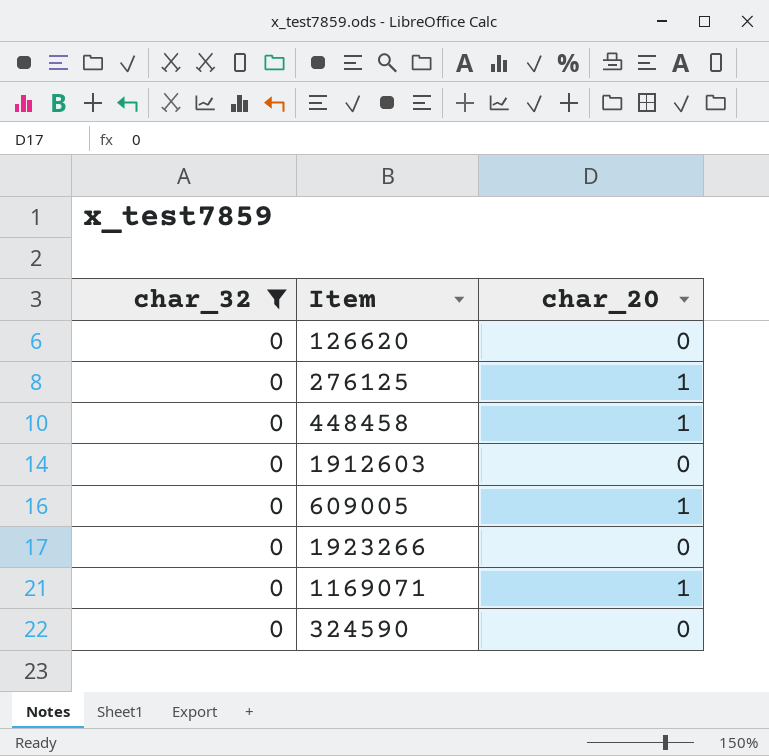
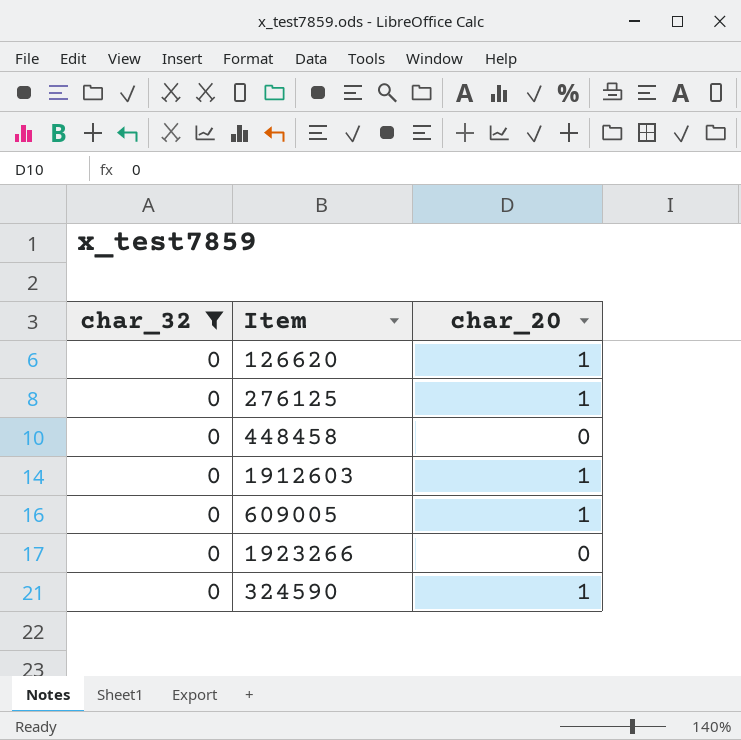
row 1169071: 0 | 1 -> none
126620 | char_20: 0 -> 1
448458 | char_20: 1 -> 0
1912603 | char_20: 0 -> 1
324590 | char_20: 0 -> 1

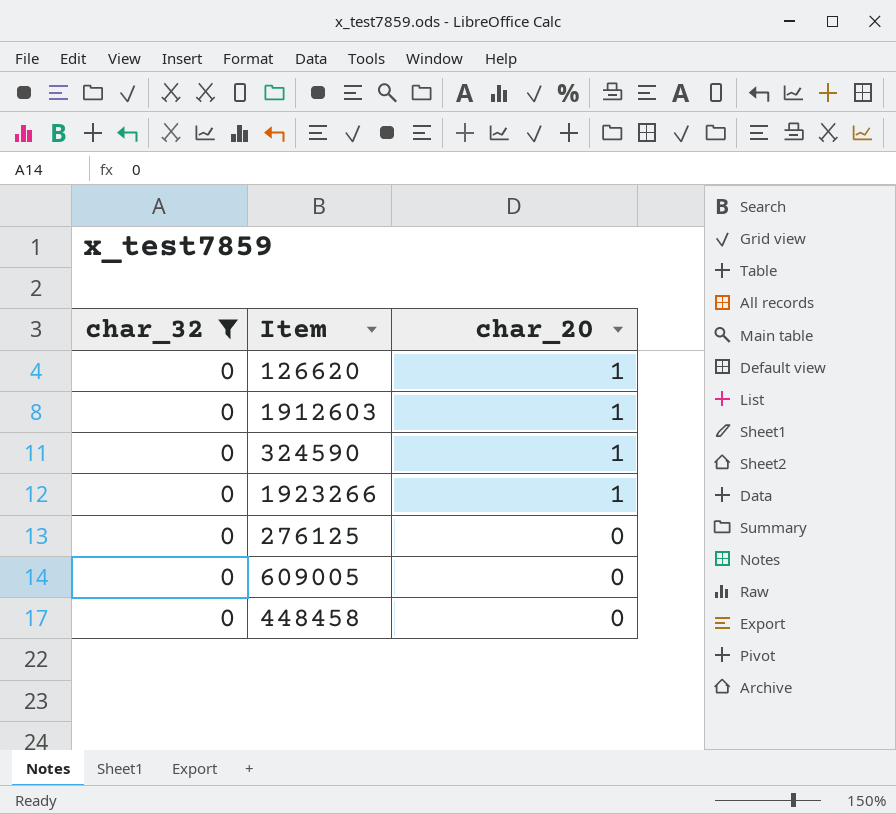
row order: none -> char_20 descending
1923266 | char_20: 0 -> 1
276125 | char_20: 1 -> 0
609005 | char_20: 1 -> 0

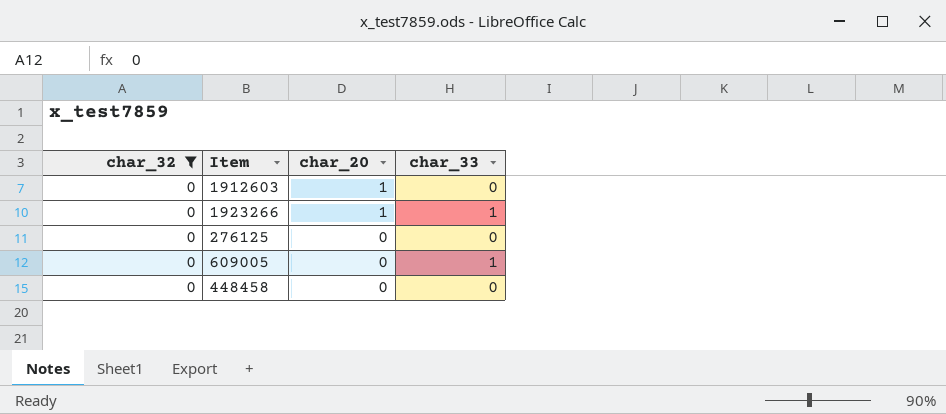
column char_33 | position: none -> 4
row 126620: 0 | 1 -> none
row 324590: 0 | 1 -> none

